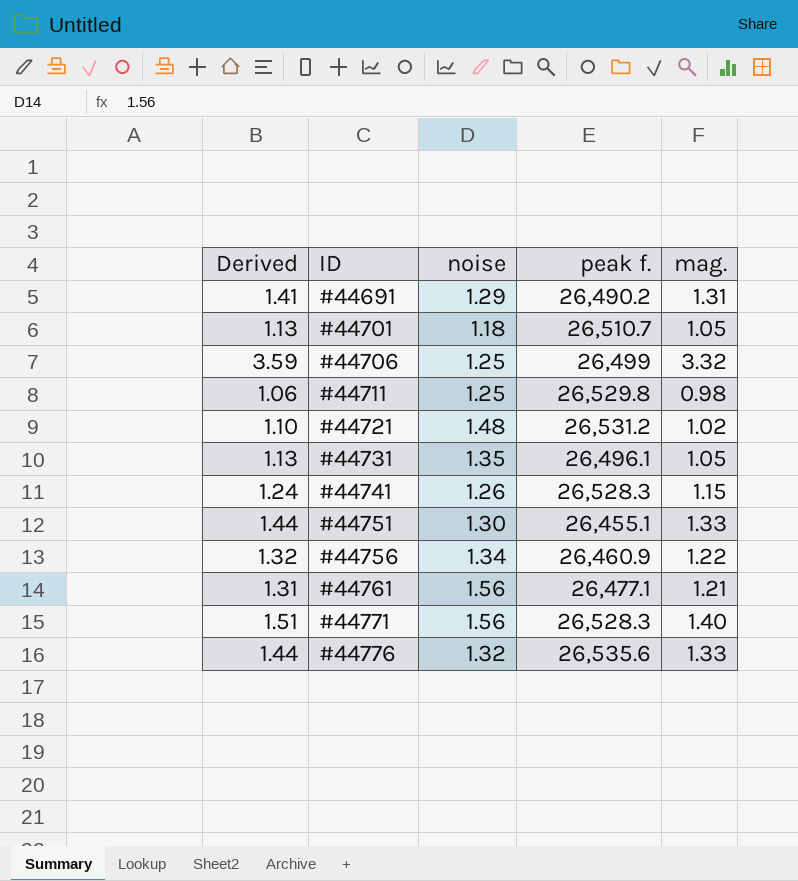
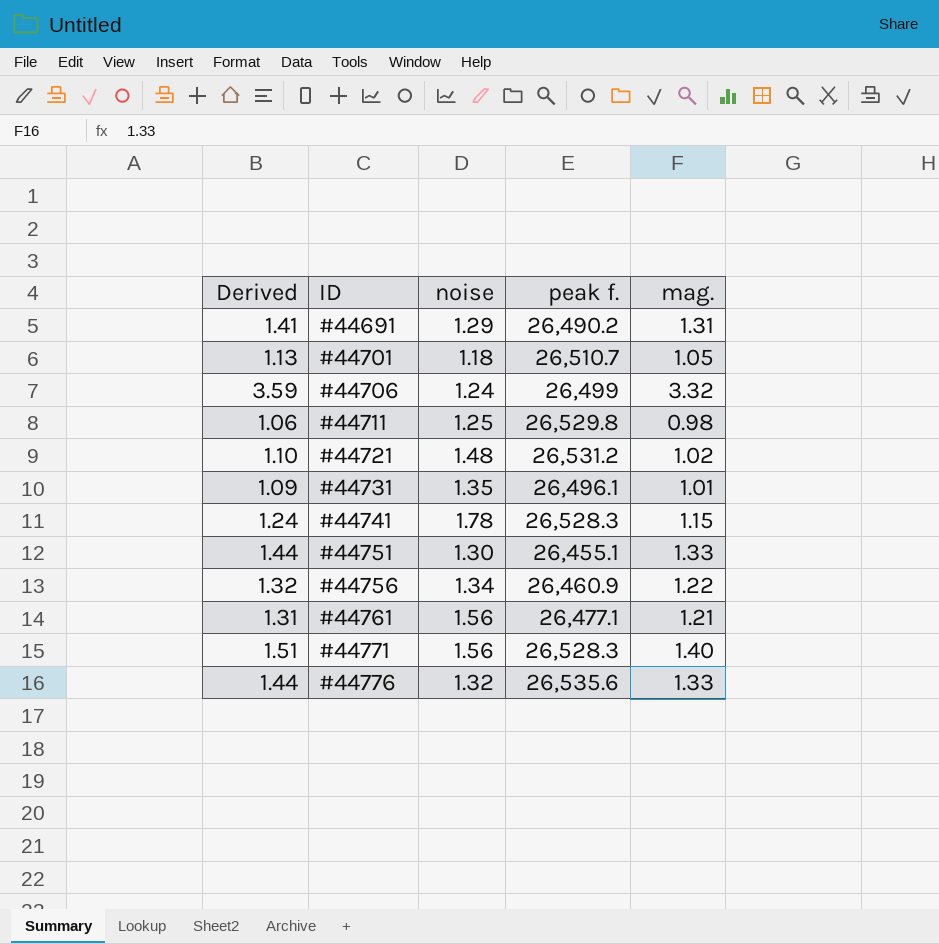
#44706 | noise: 1.25 -> 1.24
#44731 | Derived: 1.13 -> 1.09
#44731 | mag.: 1.05 -> 1.01
#44741 | noise: 1.26 -> 1.78

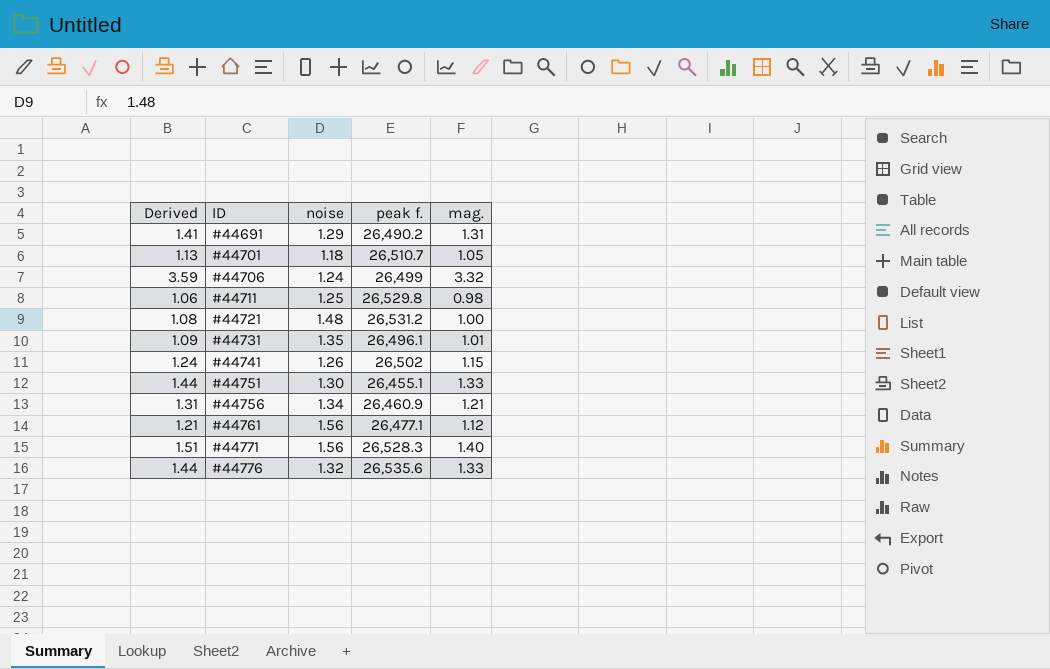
#44721 | Derived: 1.10 -> 1.08
#44721 | mag.: 1.02 -> 1.00
#44741 | noise: 1.78 -> 1.26
#44741 | peak f.: 26,528.3 -> 26,502
#44756 | Derived: 1.32 -> 1.31
#44756 | mag.: 1.22 -> 1.21
#44761 | Derived: 1.31 -> 1.21
#44761 | mag.: 1.21 -> 1.12

